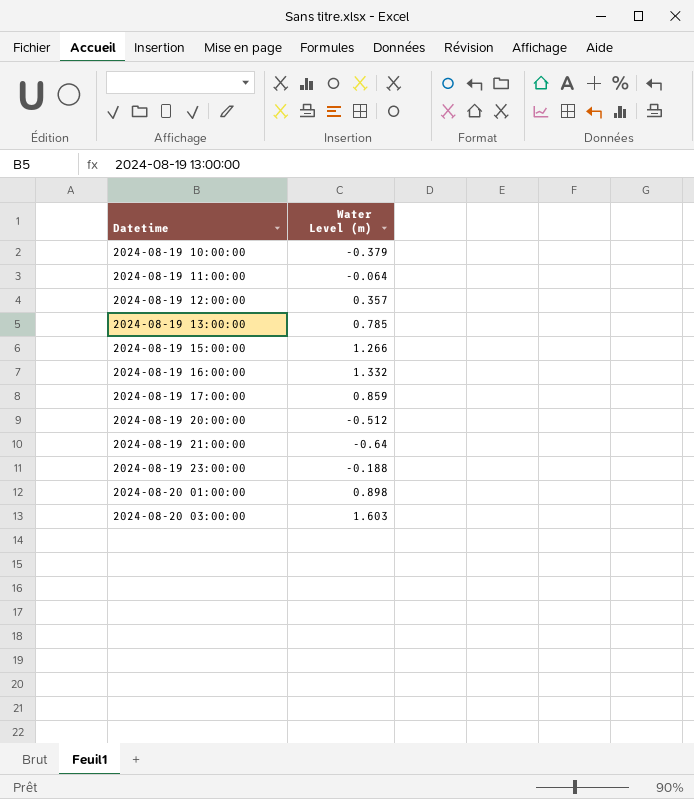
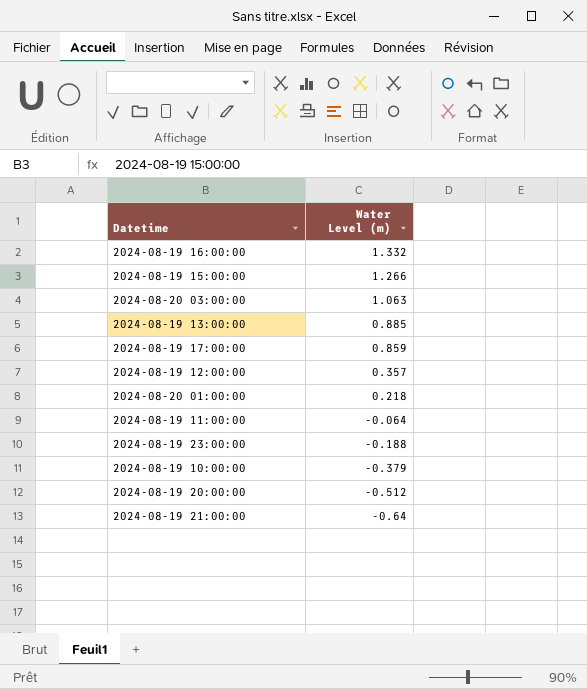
row order: Datetime ascending -> Water Level (m) descending
2024-08-20 03:00:00 | Water Level (m): 1.603 -> 1.063
2024-08-19 13:00:00 | Water Level (m): 0.785 -> 0.885
2024-08-20 01:00:00 | Water Level (m): 0.898 -> 0.218

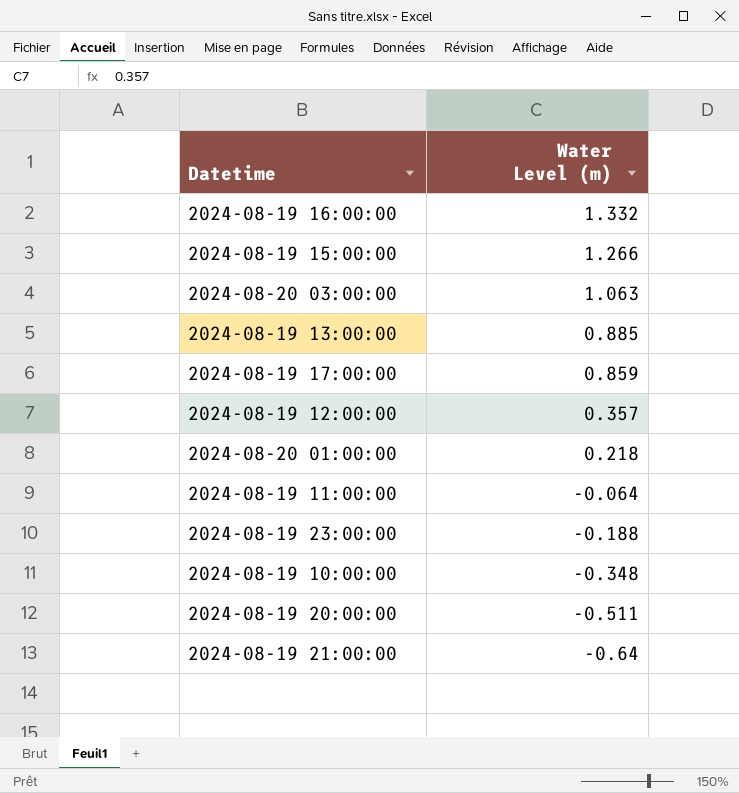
2024-08-19 10:00:00 | Water Level (m): -0.379 -> -0.348
2024-08-19 20:00:00 | Water Level (m): -0.512 -> -0.511

